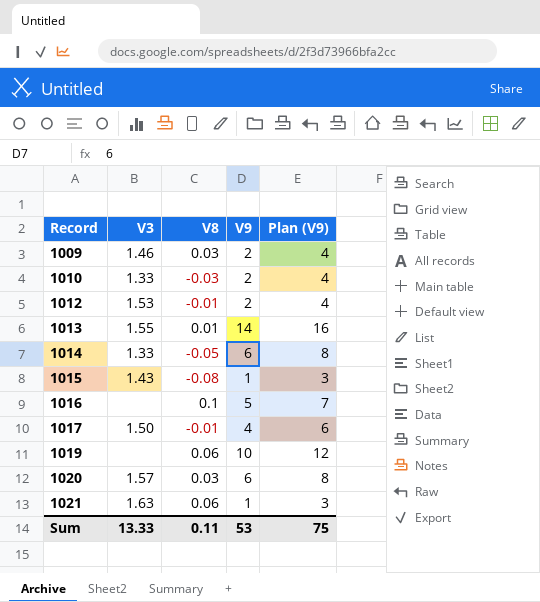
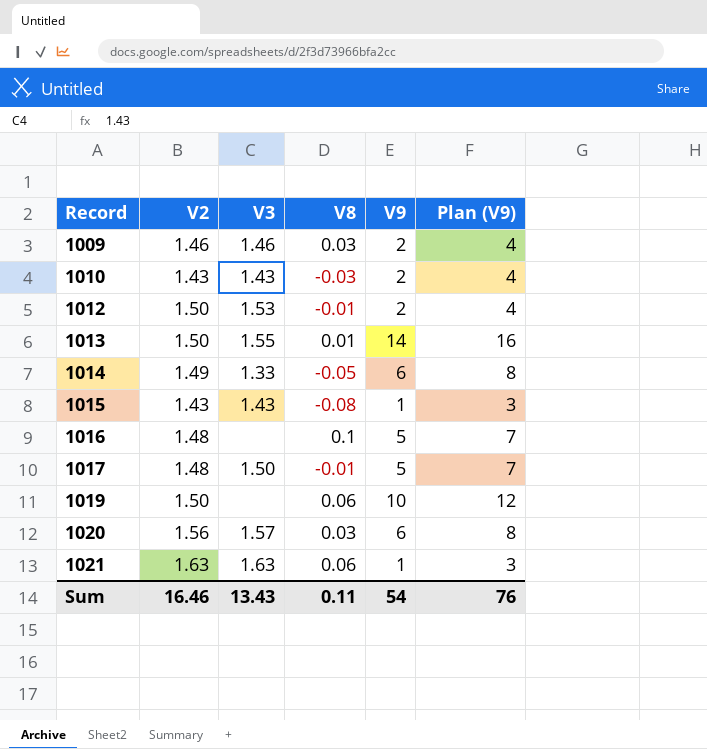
column V2 | position: none -> 2
1010 | V3: 1.33 -> 1.43
1017 | V9: 4 -> 5
1017 | Plan (V9): 6 -> 7
Sum | V3: 13.33 -> 13.43
Sum | V9: 53 -> 54
Sum | Plan (V9): 75 -> 76

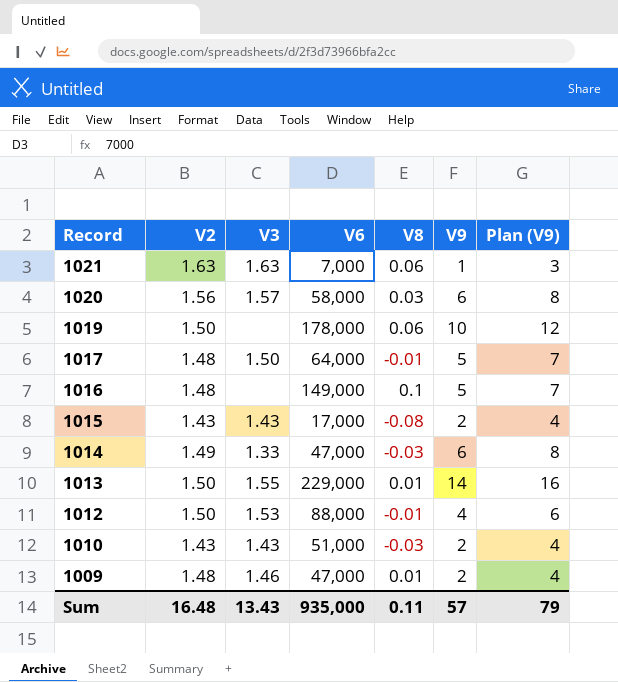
row order: Record ascending -> Record descending
column V6 | position: none -> 4
1015 | V9: 1 -> 2
1015 | Plan (V9): 3 -> 4
1014 | V8: -0.05 -> -0.03
1012 | V9: 2 -> 4
1012 | Plan (V9): 4 -> 6
1009 | V2: 1.46 -> 1.48
1009 | V8: 0.03 -> 0.01
Sum | V2: 16.46 -> 16.48
Sum | V9: 54 -> 57
Sum | Plan (V9): 76 -> 79

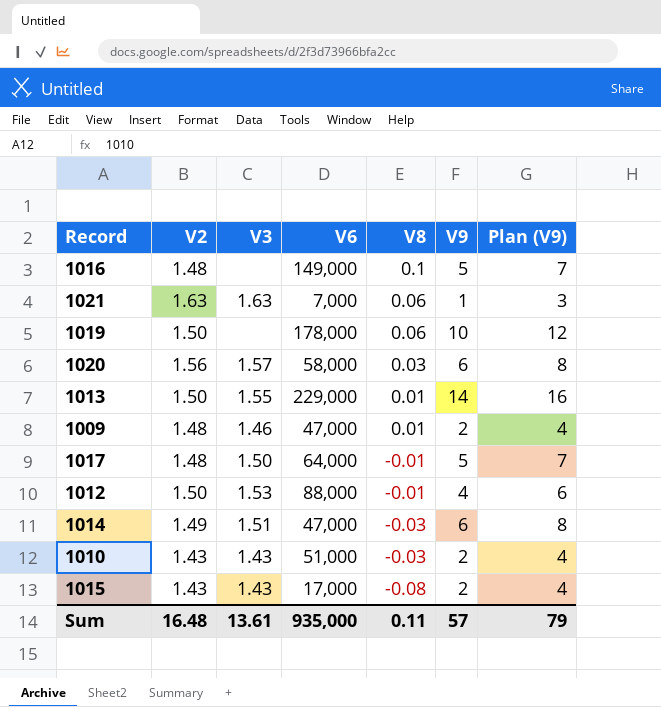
row order: Record descending -> V8 descending
1014 | V3: 1.33 -> 1.51
Sum | V3: 13.43 -> 13.61

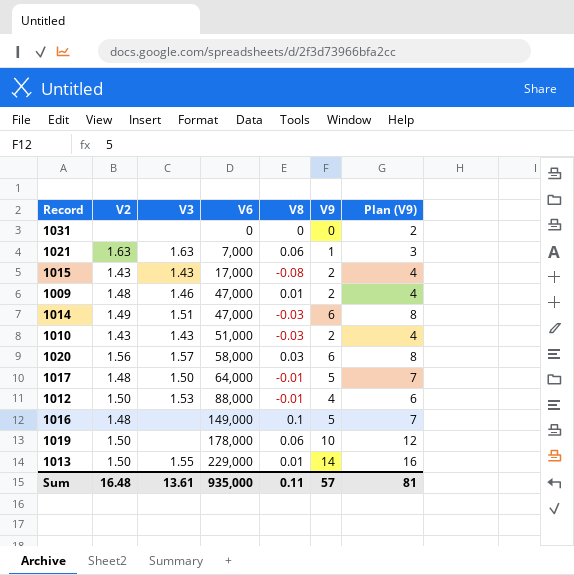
row order: V8 descending -> V6 ascending
row 1031: none -> none | none | 0 | 0 | 0 | 2
Sum | Plan (V9): 79 -> 81

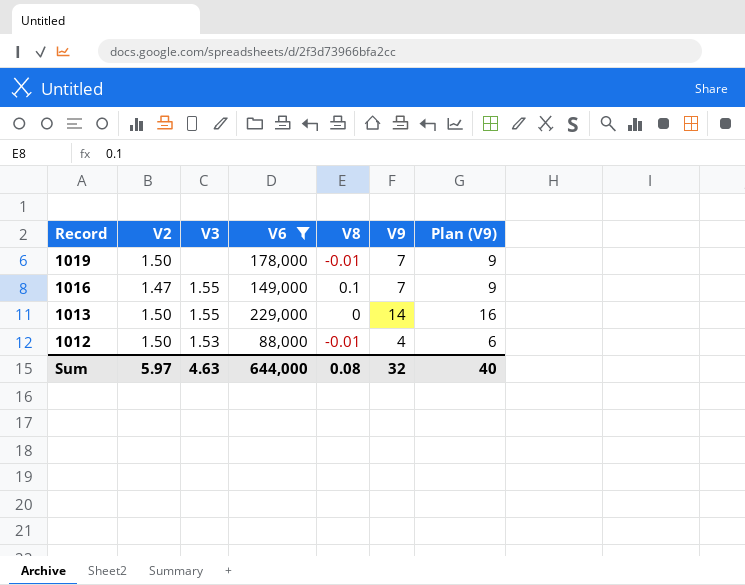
filter: none -> V6 >= 88,000
row order: V6 ascending -> Record descending
1019 | V8: 0.06 -> -0.01
1019 | V9: 10 -> 7
1019 | Plan (V9): 12 -> 9
1016 | V2: 1.48 -> 1.47
1016 | V3: none -> 1.55
1016 | V9: 5 -> 7
1016 | Plan (V9): 7 -> 9
1013 | V8: 0.01 -> 0
Sum | V2: 16.48 -> 5.97
Sum | V3: 13.61 -> 4.63
Sum | V6: 935,000 -> 644,000
Sum | V8: 0.11 -> 0.08
Sum | V9: 57 -> 32
Sum | Plan (V9): 81 -> 40

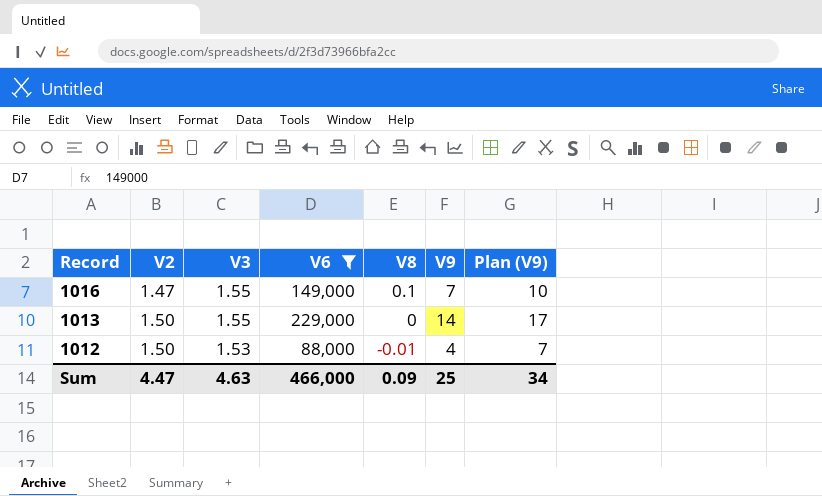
column Plan (V9) | formula: [V9] + 2 -> [V9] + 3
row 1019: 1.50 | none | 178,000 | -0.01 | 7 | 9 -> none
Sum | V2: 5.97 -> 4.47
Sum | V6: 644,000 -> 466,000
Sum | V8: 0.08 -> 0.09
Sum | V9: 32 -> 25
Sum | Plan (V9): 40 -> 34

